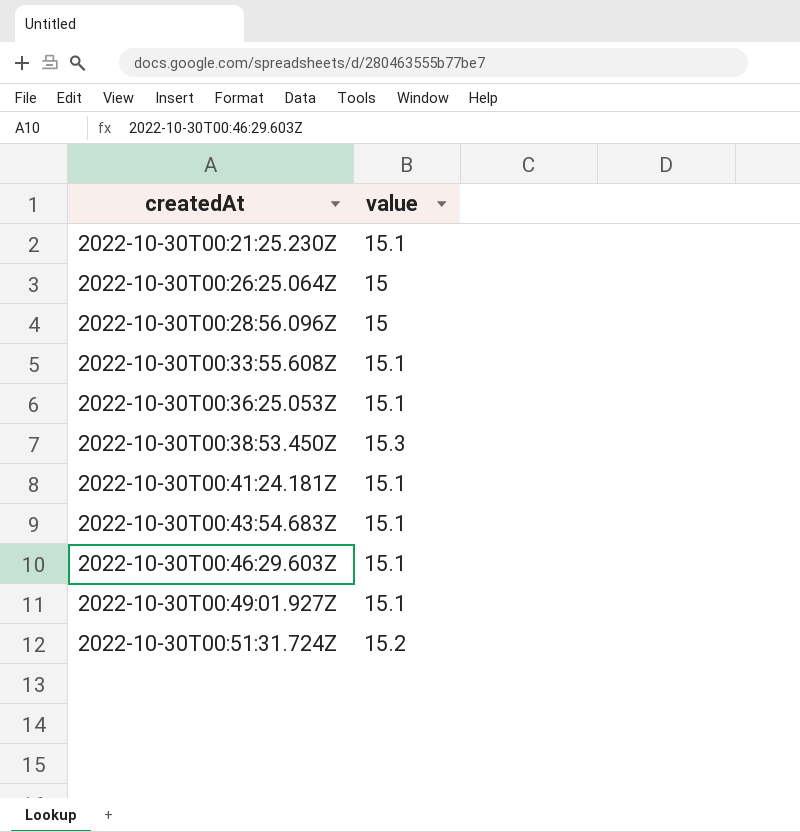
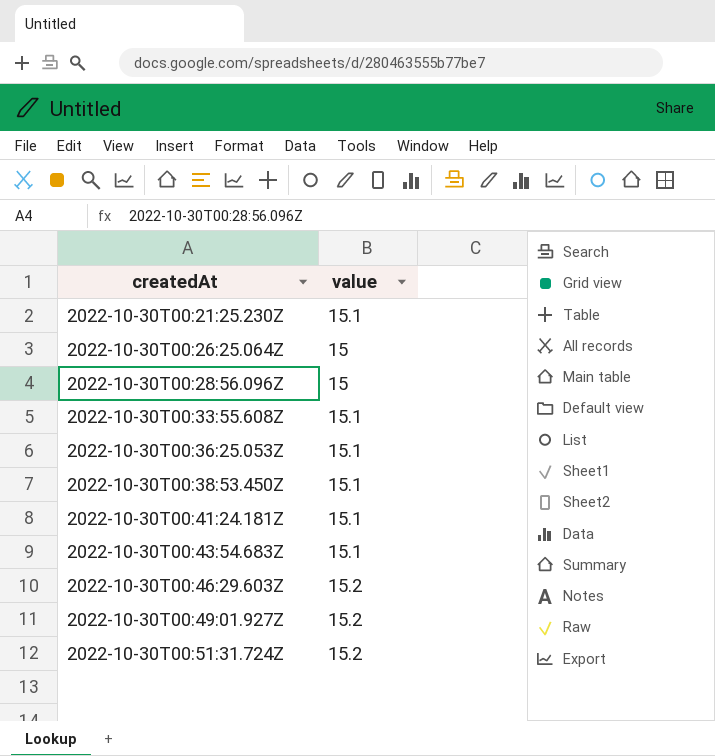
2022-10-30T00:38:53.450Z | value: 15.3 -> 15.1
2022-10-30T00:46:29.603Z | value: 15.1 -> 15.2
2022-10-30T00:49:01.927Z | value: 15.1 -> 15.2

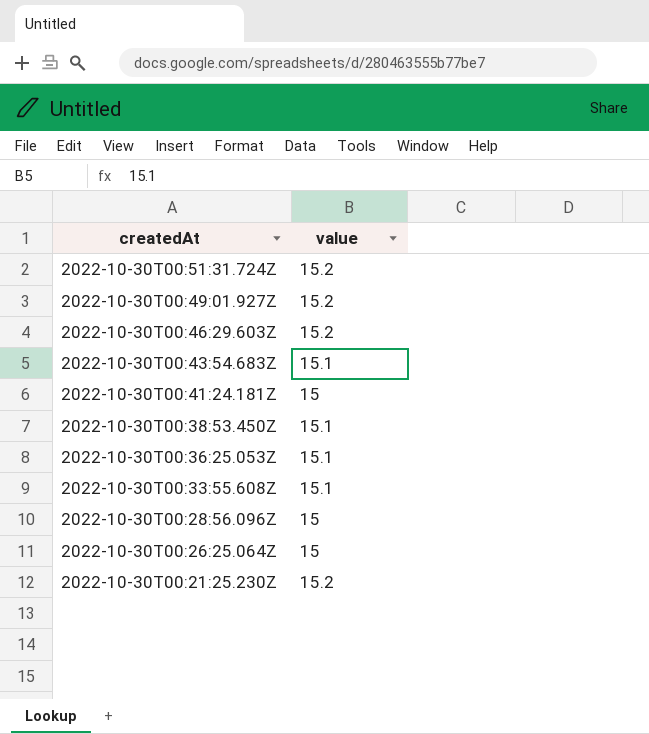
row order: createdAt ascending -> createdAt descending
2022-10-30T00:41:24.181Z | value: 15.1 -> 15
2022-10-30T00:21:25.230Z | value: 15.1 -> 15.2

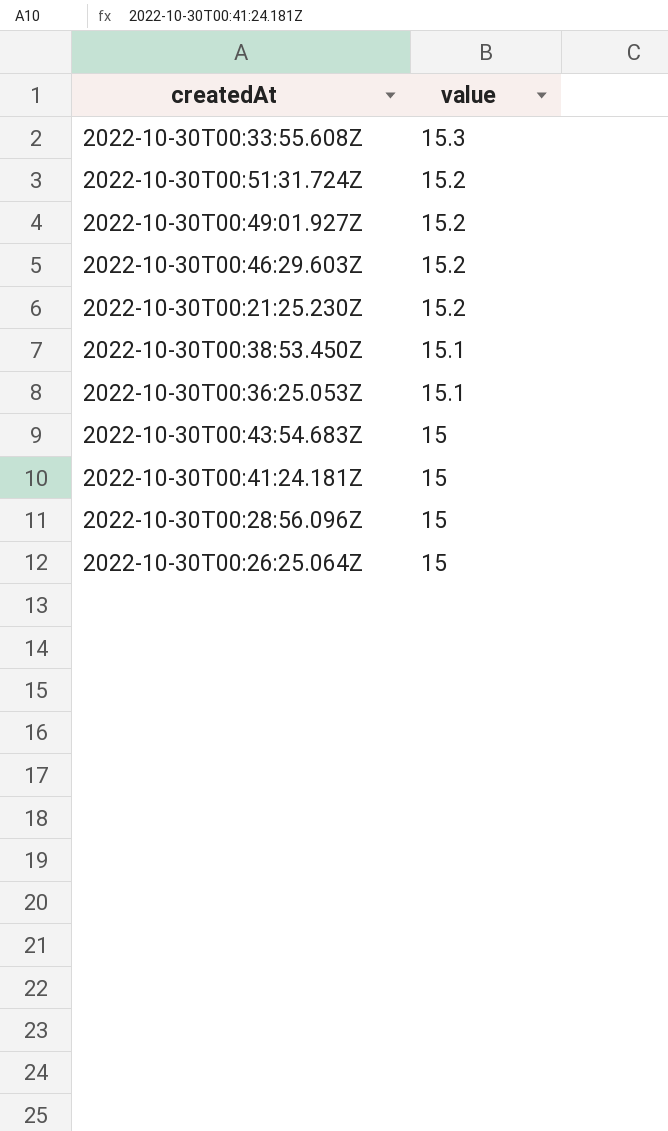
row order: createdAt descending -> value descending
2022-10-30T00:33:55.608Z | value: 15.1 -> 15.3
2022-10-30T00:43:54.683Z | value: 15.1 -> 15

